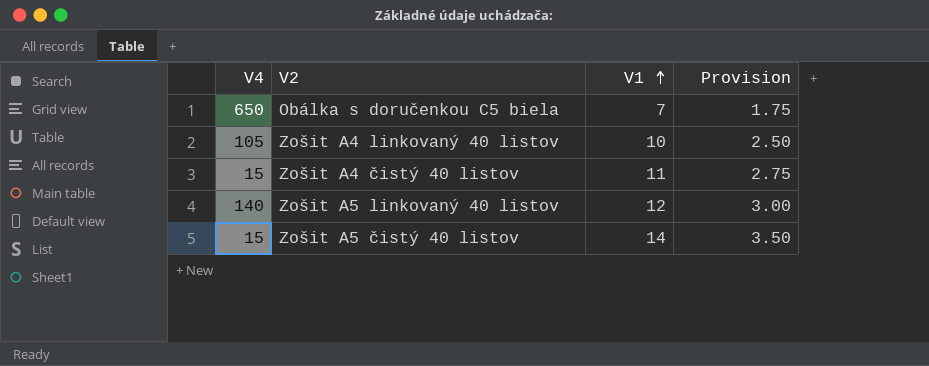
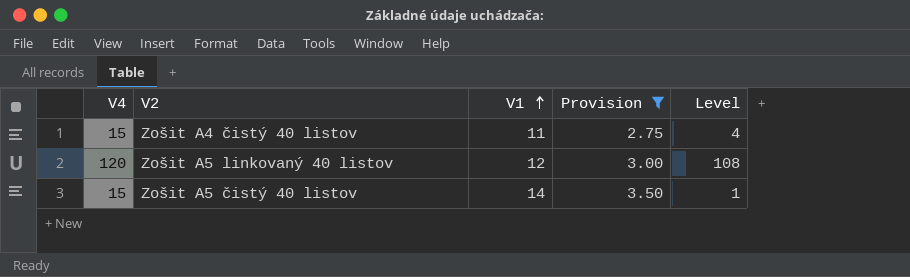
filter: none -> Provision >= 2.75
column Level | formula: none -> [V4] - [V1]
Zošit A5 linkovaný 40 listov | V4: 140 -> 120

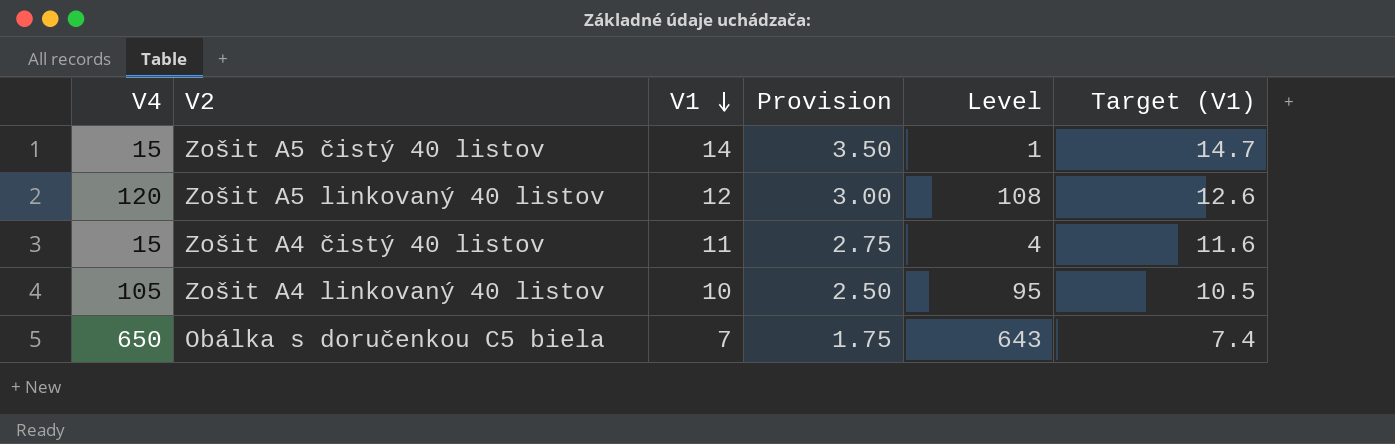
filter: Provision >= 2.75 -> none
row order: V1 ascending -> V1 descending
column Target (V1) | formula: none -> [V1] * 1.05

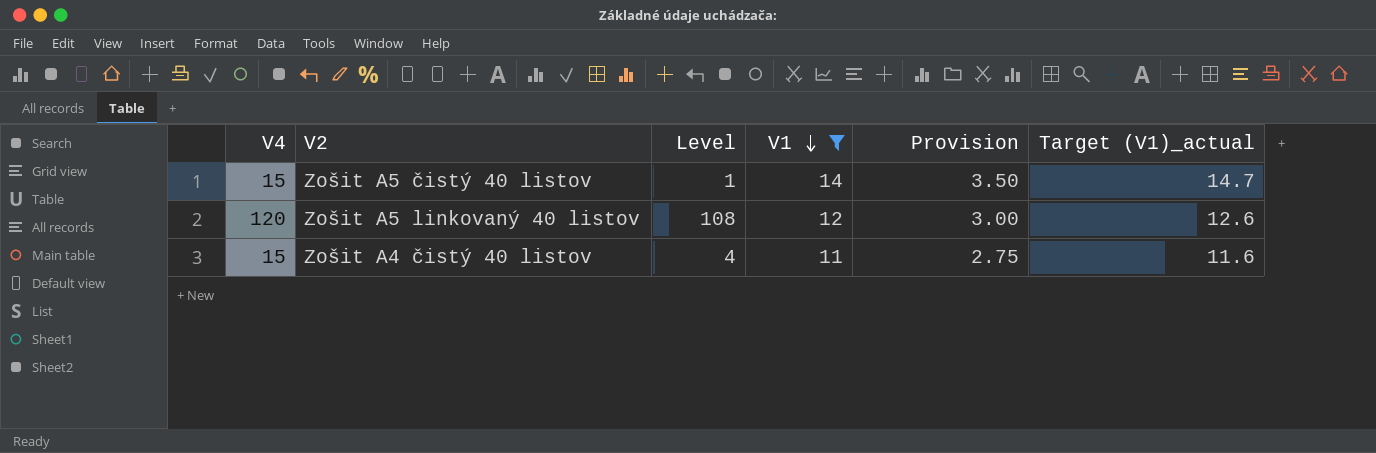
filter: none -> V1 >= 11
column Level | position: 5 -> 3
column name: Target (V1) -> Target (V1)_actual

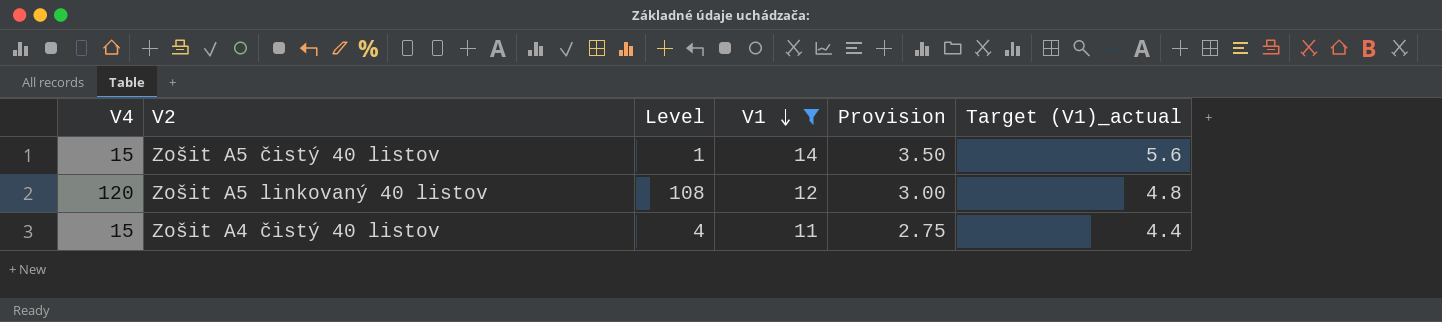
column Target (V1)_actual | formula: [V1] * 1.05 -> [V1] * 0.4

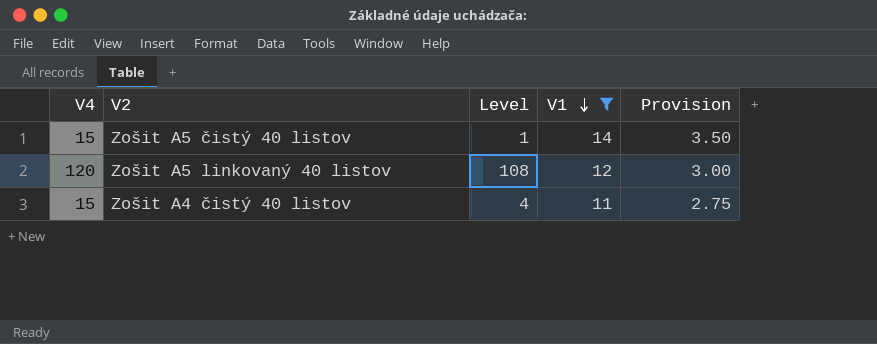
column Target (V1)_actual | formula: [V1] * 0.4 -> none

